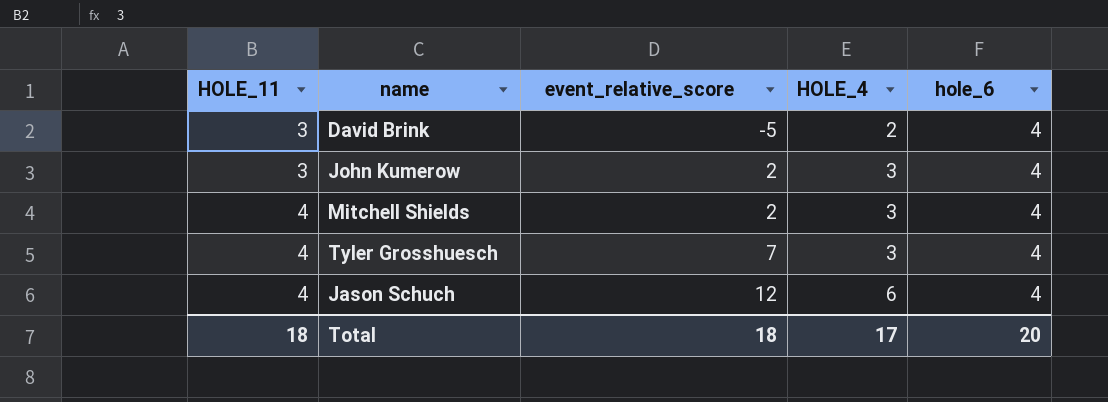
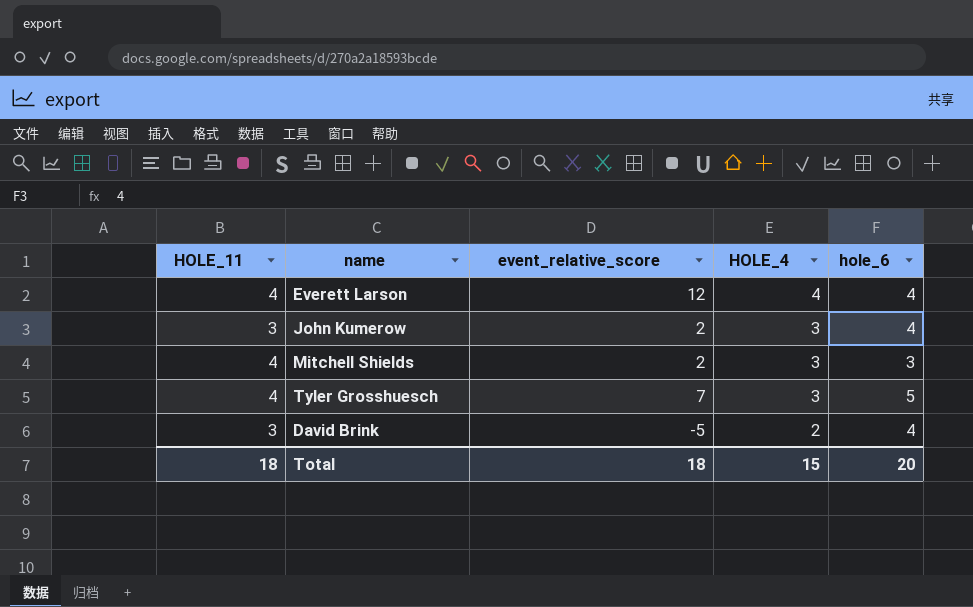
row order: HOLE_11 ascending -> HOLE_4 descending
row Jason Schuch: 4 | 12 | 6 | 4 -> none
row Everett Larson: none -> 4 | 12 | 4 | 4
Mitchell Shields | hole_6: 4 -> 3
Tyler Grosshuesch | hole_6: 4 -> 5
Total | HOLE_4: 17 -> 15

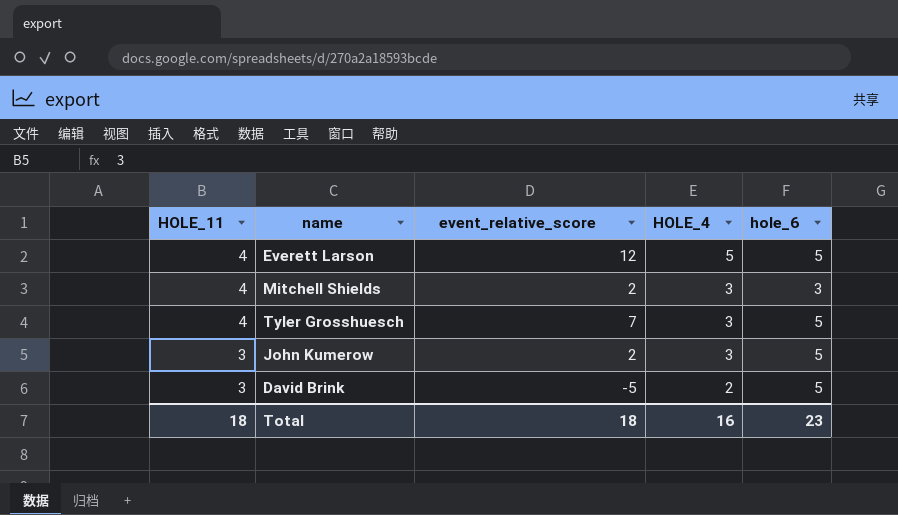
row order: HOLE_4 descending -> HOLE_11 descending
Everett Larson | HOLE_4: 4 -> 5
Everett Larson | hole_6: 4 -> 5
John Kumerow | hole_6: 4 -> 5
David Brink | hole_6: 4 -> 5
Total | HOLE_4: 15 -> 16
Total | hole_6: 20 -> 23

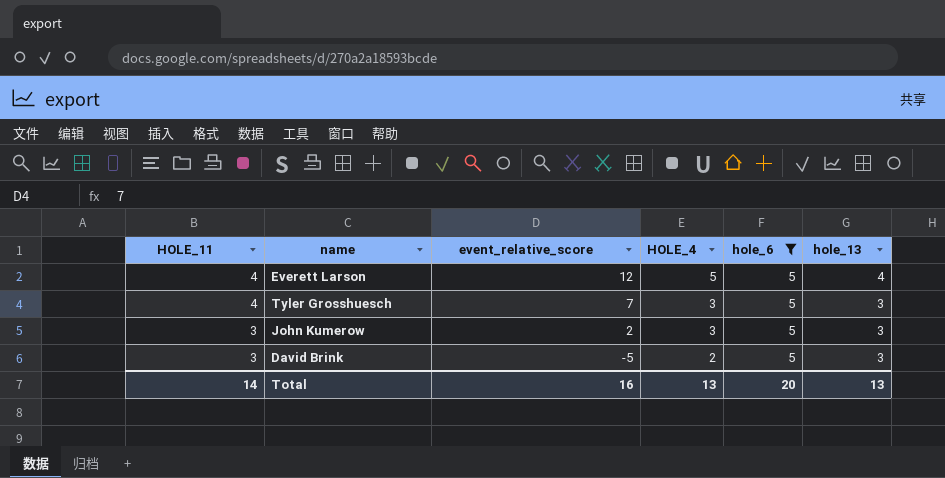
filter: none -> hole_6 = 5
column hole_13 | position: none -> 6
Total | HOLE_11: 18 -> 14
Total | event_relative_score: 18 -> 16
Total | HOLE_4: 16 -> 13
Total | hole_6: 23 -> 20

